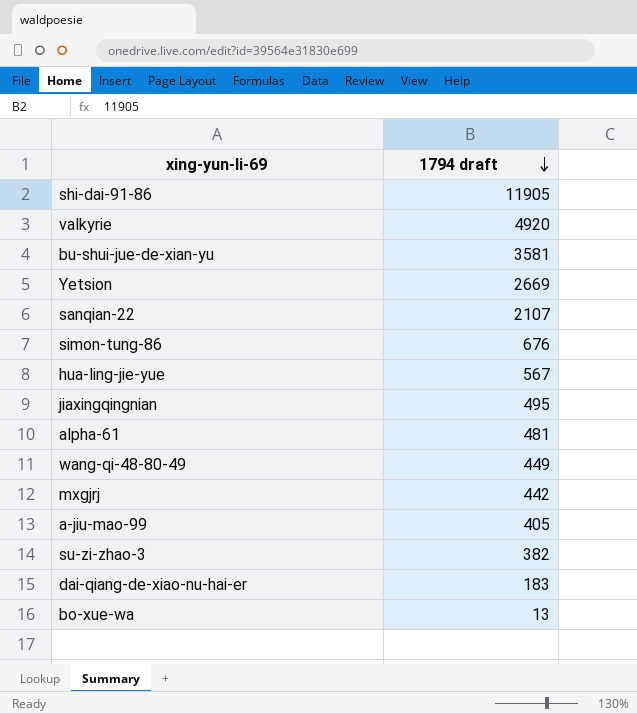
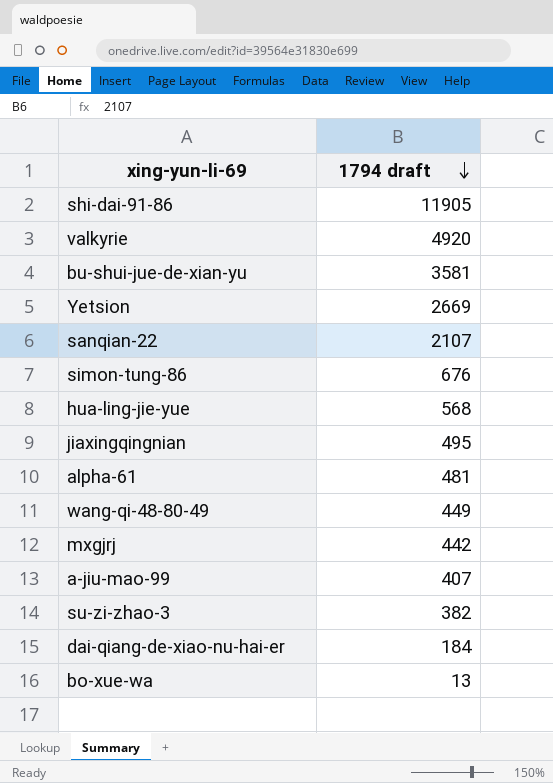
hua-ling-jie-yue | 1794 draft: 567 -> 568
a-jiu-mao-99 | 1794 draft: 405 -> 407
dai-qiang-de-xiao-nu-hai-er | 1794 draft: 183 -> 184

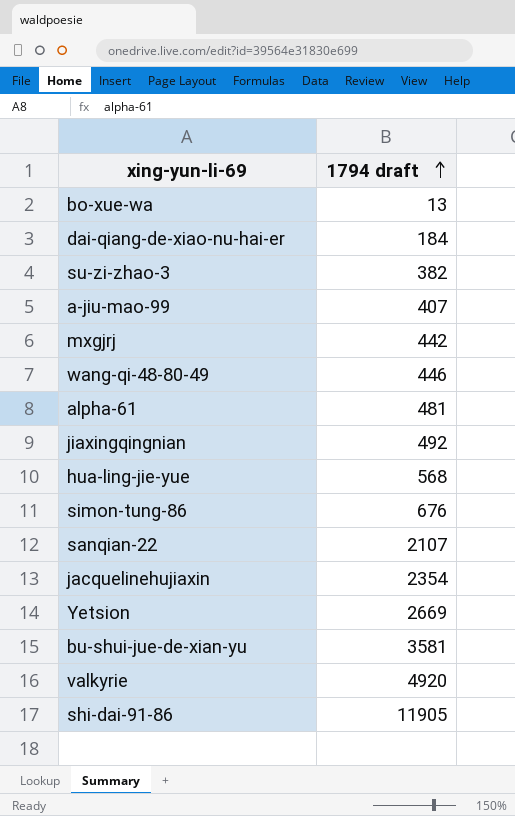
row order: 1794 draft descending -> 1794 draft ascending
wang-qi-48-80-49 | 1794 draft: 449 -> 446
jiaxingqingnian | 1794 draft: 495 -> 492
row jacquelinehujiaxin: none -> 2354

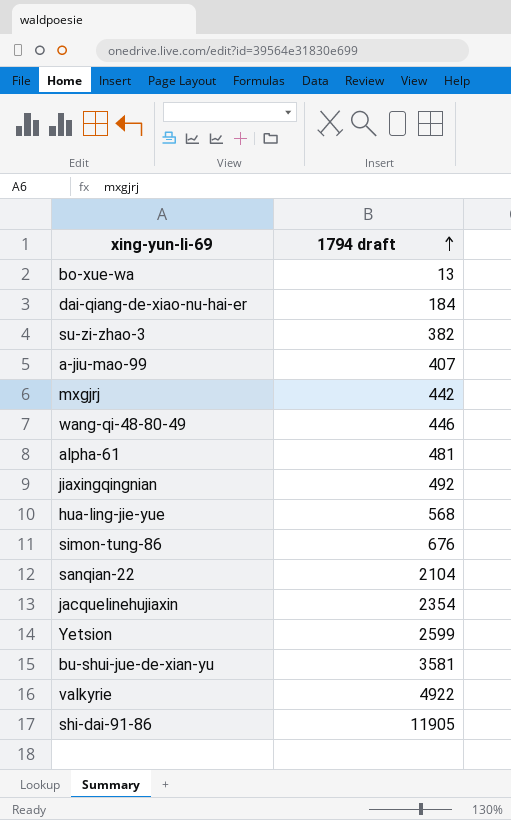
sanqian-22 | 1794 draft: 2107 -> 2104
Yetsion | 1794 draft: 2669 -> 2599
valkyrie | 1794 draft: 4920 -> 4922

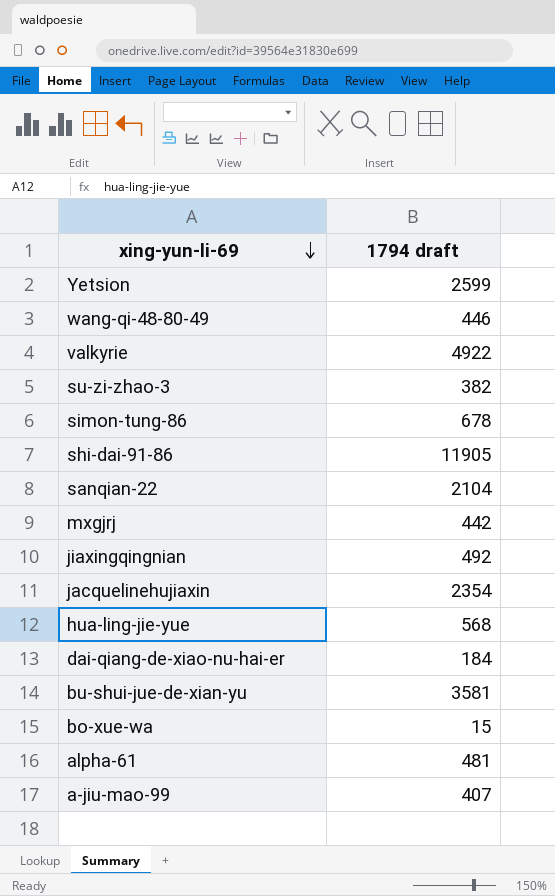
row order: 1794 draft ascending -> xing-yun-li-69 descending
simon-tung-86 | 1794 draft: 676 -> 678
bo-xue-wa | 1794 draft: 13 -> 15

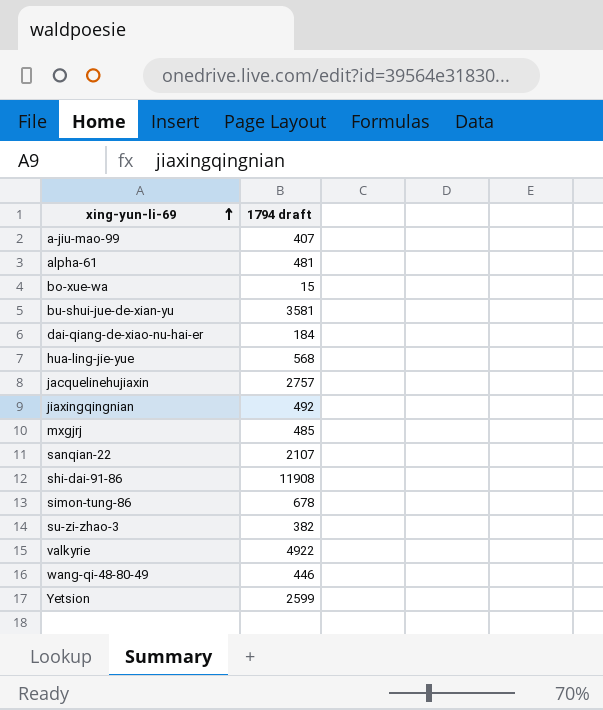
row order: xing-yun-li-69 descending -> xing-yun-li-69 ascending
jacquelinehujiaxin | 1794 draft: 2354 -> 2757
mxgjrj | 1794 draft: 442 -> 485
sanqian-22 | 1794 draft: 2104 -> 2107
shi-dai-91-86 | 1794 draft: 11905 -> 11908

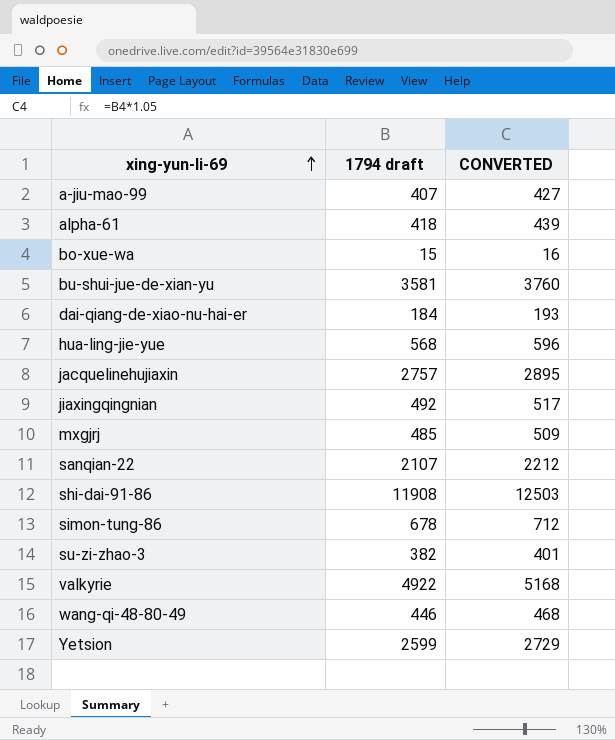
column CONVERTED | formula: none -> [1794 draft] * 1.05
alpha-61 | 1794 draft: 481 -> 418

